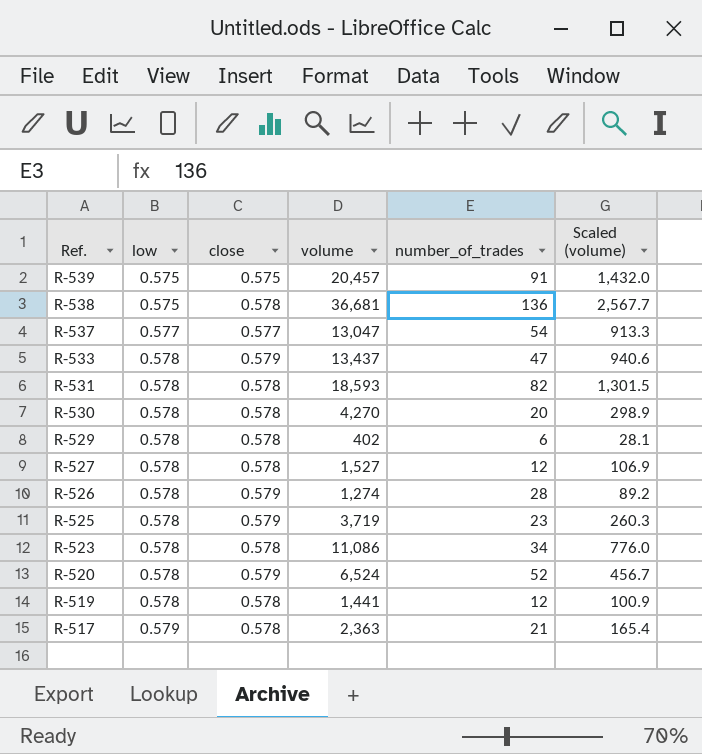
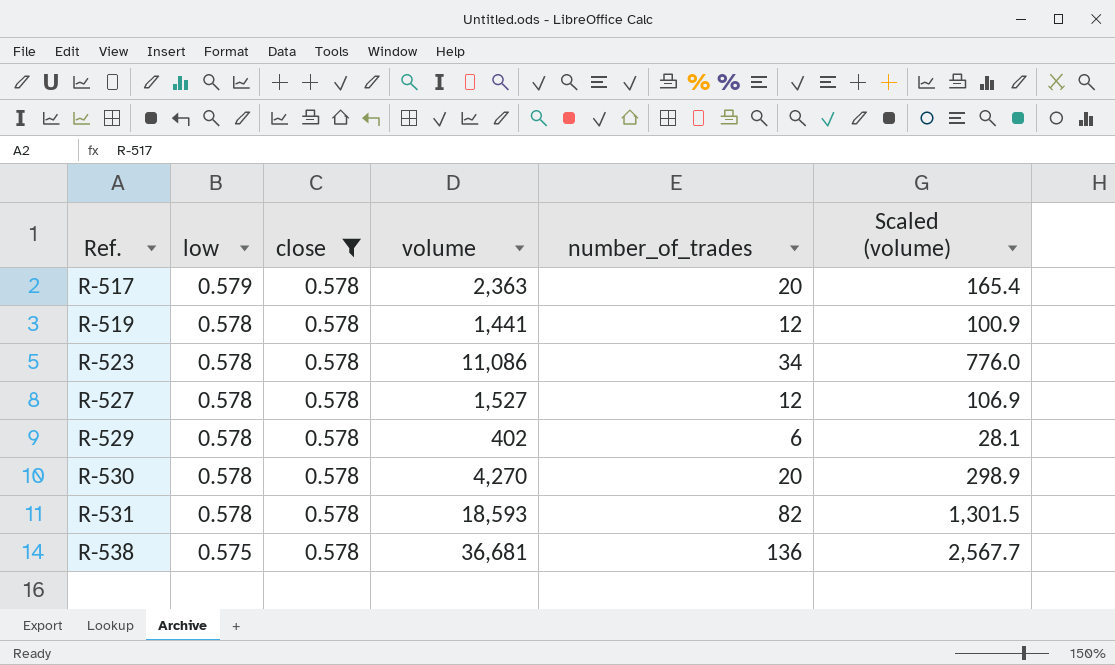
filter: none -> close = 0.578
row order: Ref. descending -> Ref. ascending
R-517 | number_of_trades: 21 -> 20

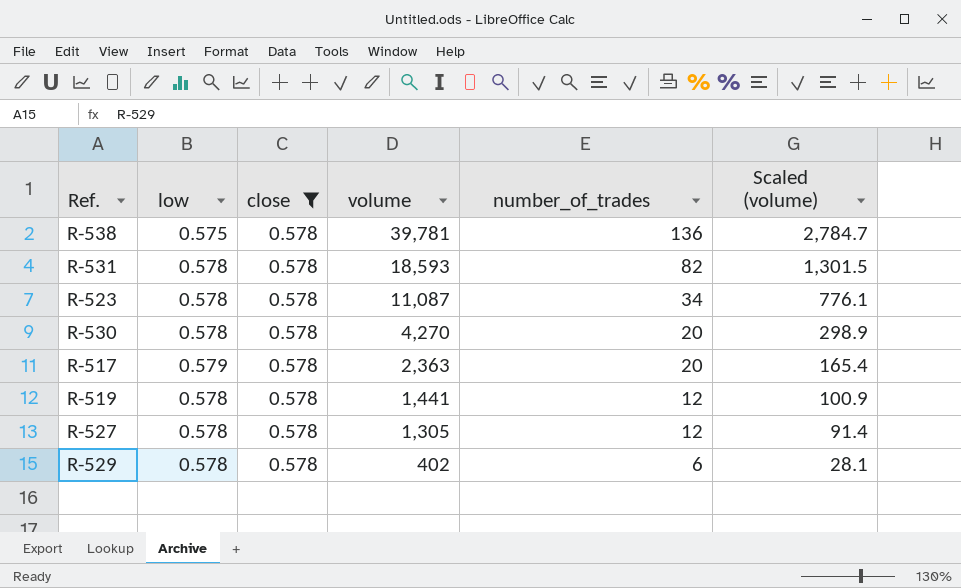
row order: Ref. ascending -> volume descending
R-538 | volume: 36,681 -> 39,781
R-538 | Scaled (volume): 2,567.7 -> 2,784.7
R-523 | volume: 11,086 -> 11,087
R-523 | Scaled (volume): 776.0 -> 776.1
R-527 | volume: 1,527 -> 1,305
R-527 | Scaled (volume): 106.9 -> 91.4

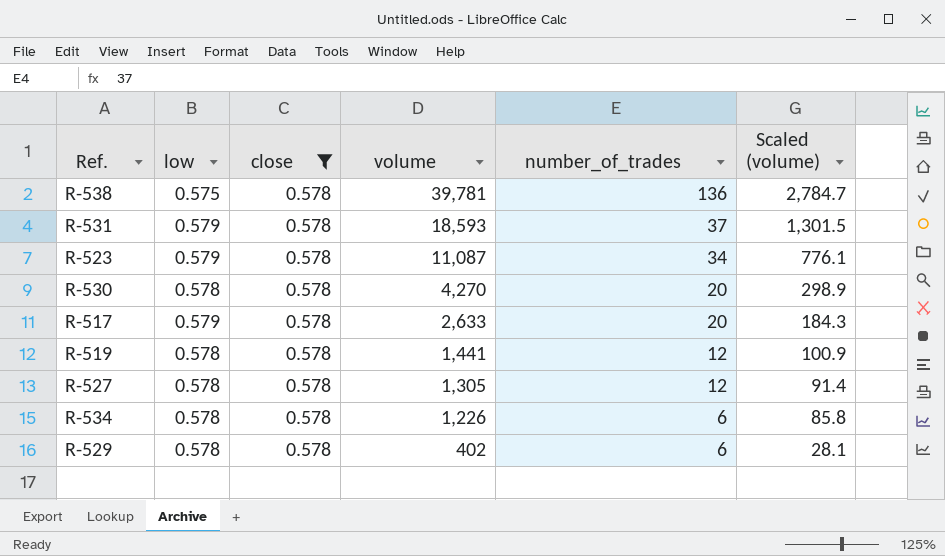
R-531 | low: 0.578 -> 0.579
R-531 | number_of_trades: 82 -> 37
R-523 | low: 0.578 -> 0.579
R-517 | volume: 2,363 -> 2,633
R-517 | Scaled (volume): 165.4 -> 184.3
row R-534: none -> 0.578 | 0.578 | 1,226 | 6 | 85.8

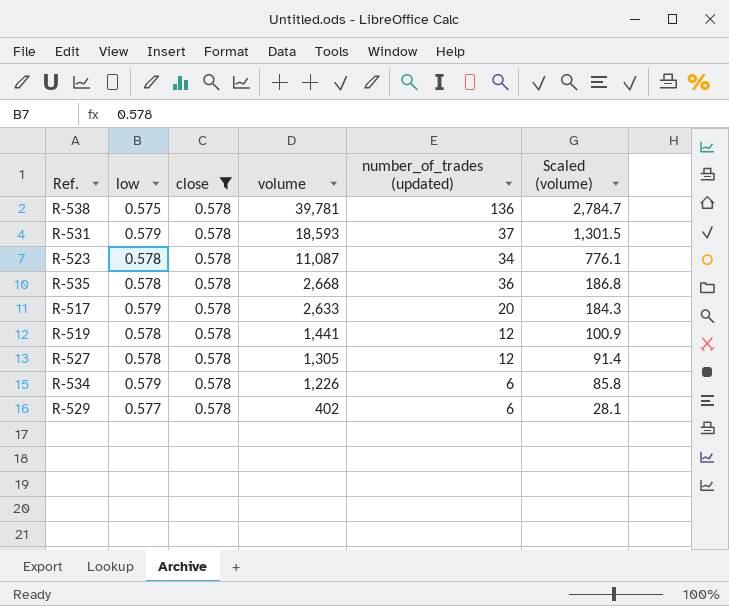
column name: number_of_trades -> number_of_trades (updated)
row R-530: 0.578 | 0.578 | 4,270 | 20 | 298.9 -> none
R-523 | low: 0.579 -> 0.578
row R-535: none -> 0.578 | 0.578 | 2,668 | 36 | 186.8
R-534 | low: 0.578 -> 0.579
R-529 | low: 0.578 -> 0.577

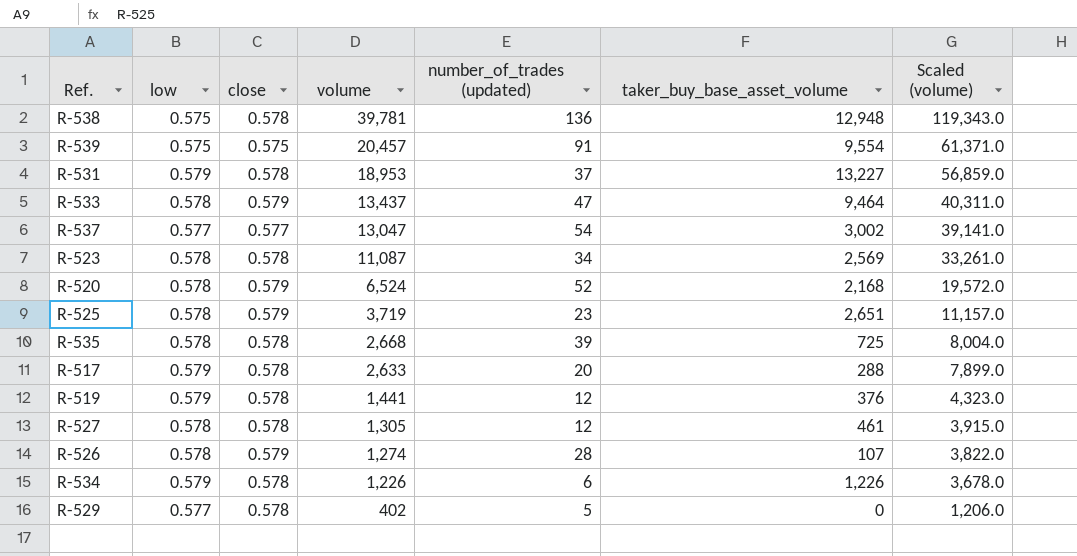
filter: close = 0.578 -> none
column taker_buy_base_asset_volume | position: none -> 6
column Scaled (volume) | formula: [volume] * 0.07 -> [volume] * 3
R-531 | volume: 18,593 -> 18,953
R-535 | number_of_trades (updated): 36 -> 39
R-519 | low: 0.578 -> 0.579
R-529 | number_of_trades (updated): 6 -> 5

